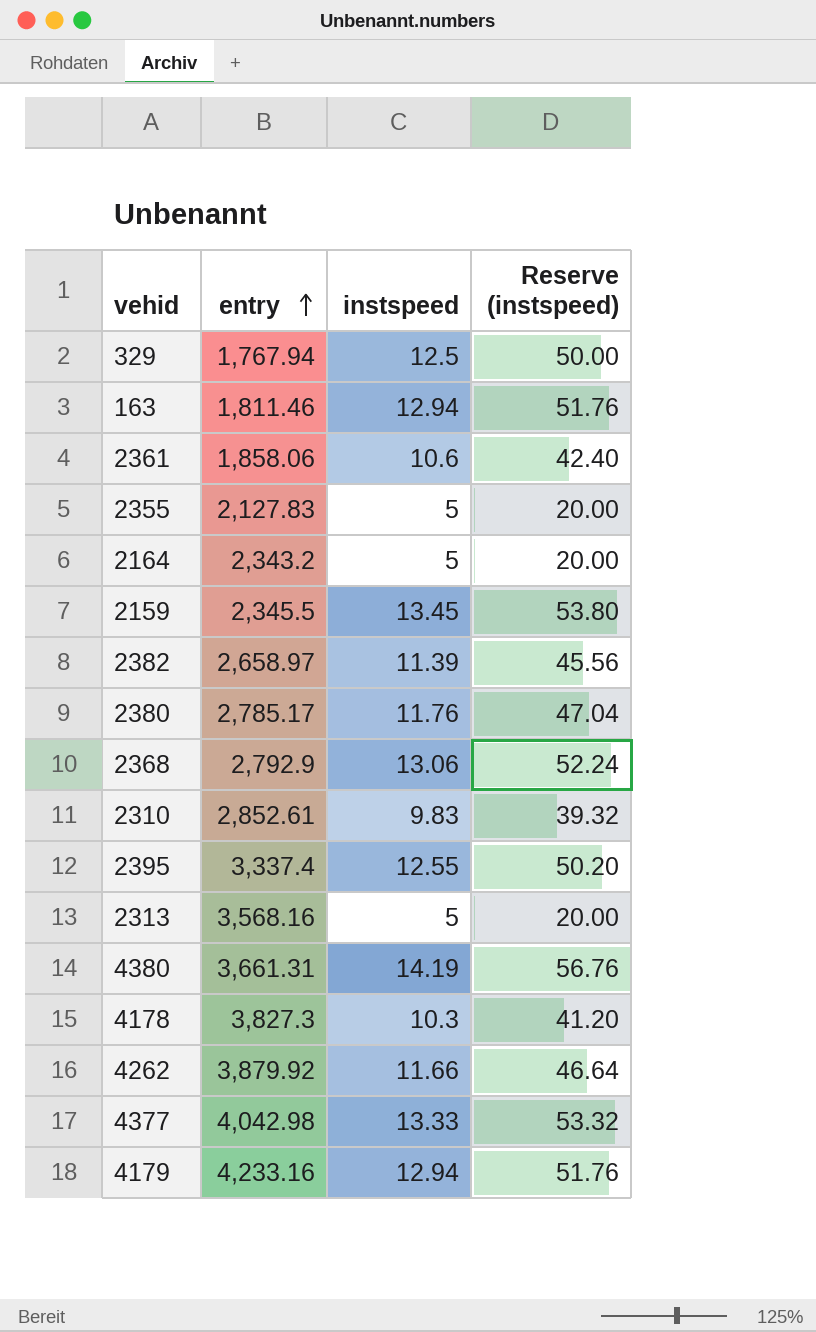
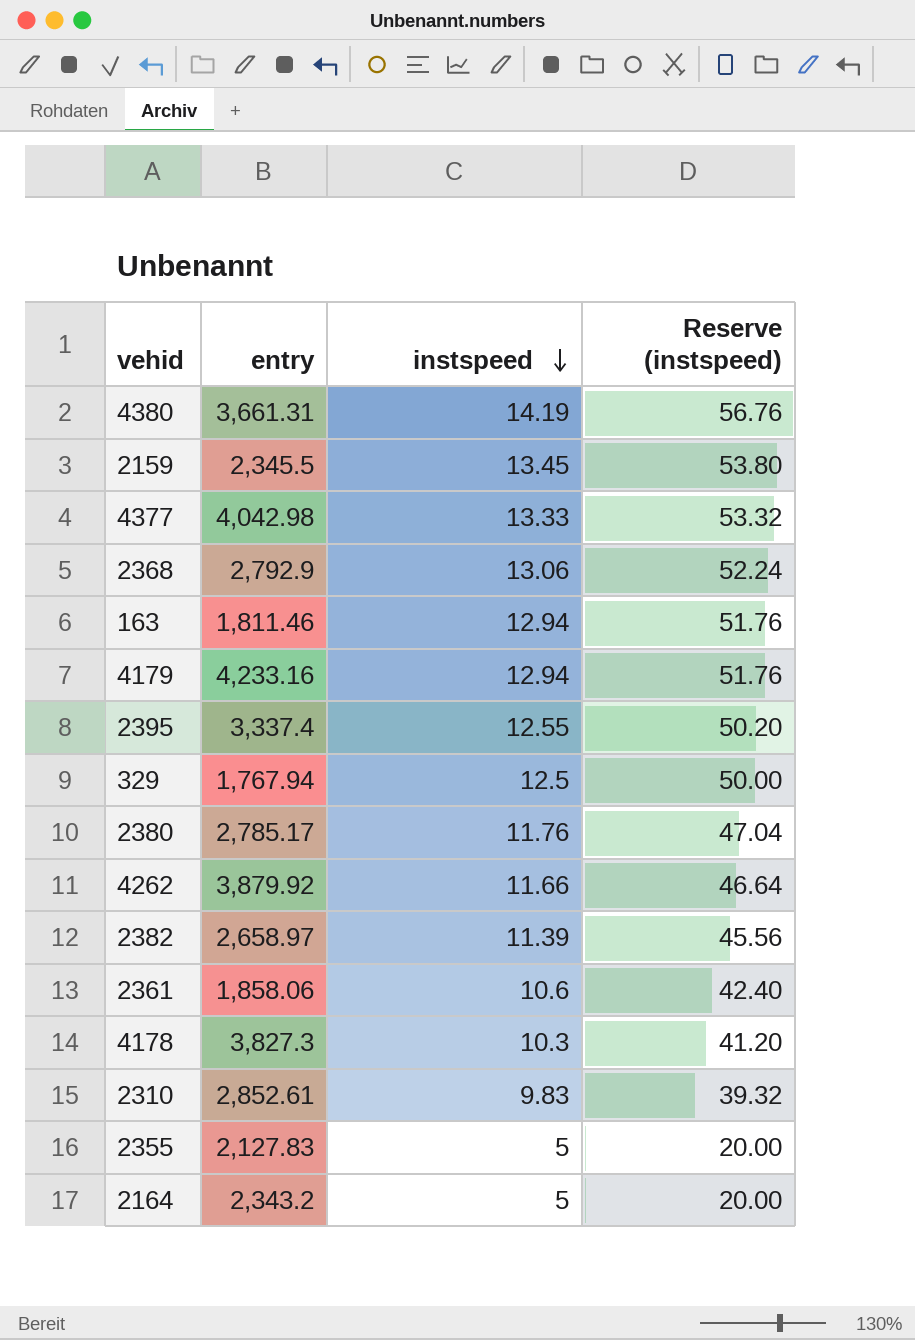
row order: entry ascending -> instspeed descending
row 2313: 3,568.16 | 5 | 20.00 -> none

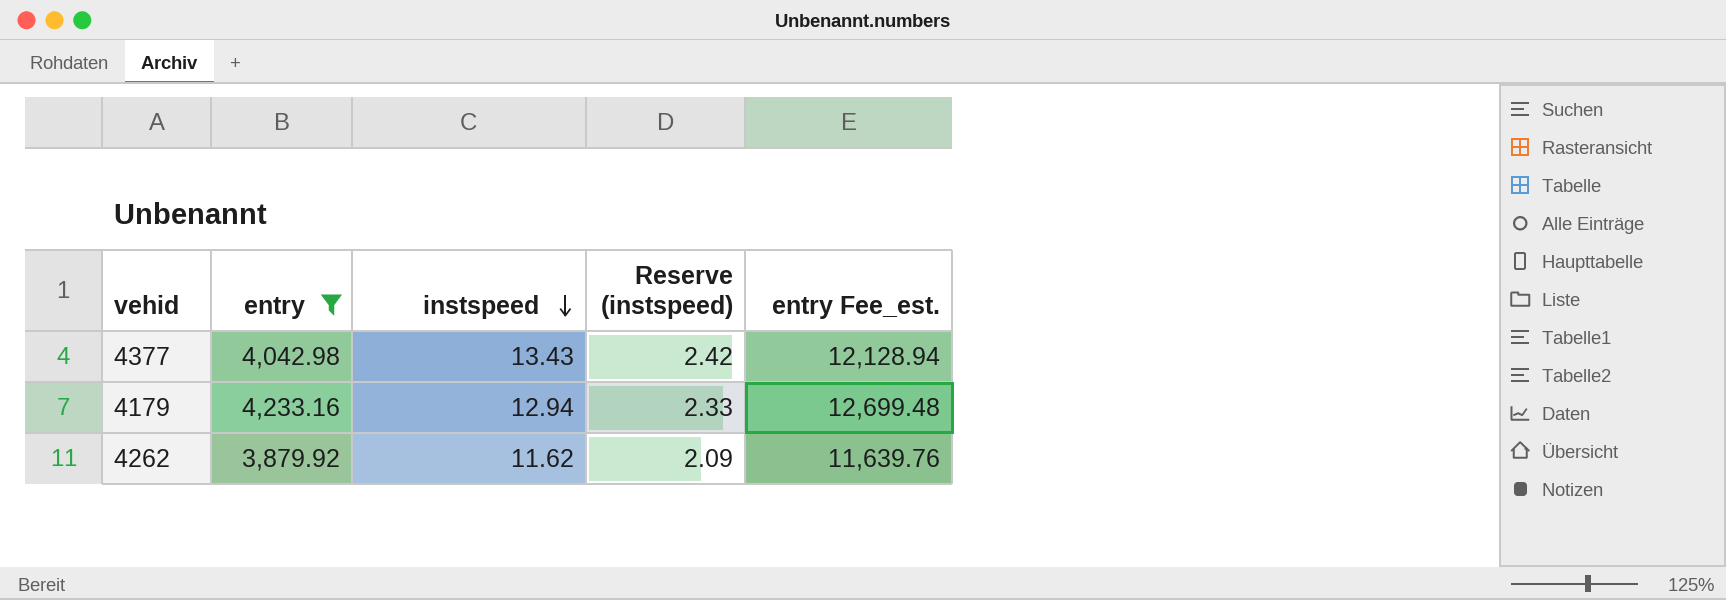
filter: none -> entry >= 3,879.92
column Reserve (instspeed) | formula: [instspeed] * 4 -> [instspeed] * 0.18
column entry Fee_est. | formula: none -> [entry] * 3
4377 | instspeed: 13.33 -> 13.43
4262 | instspeed: 11.66 -> 11.62

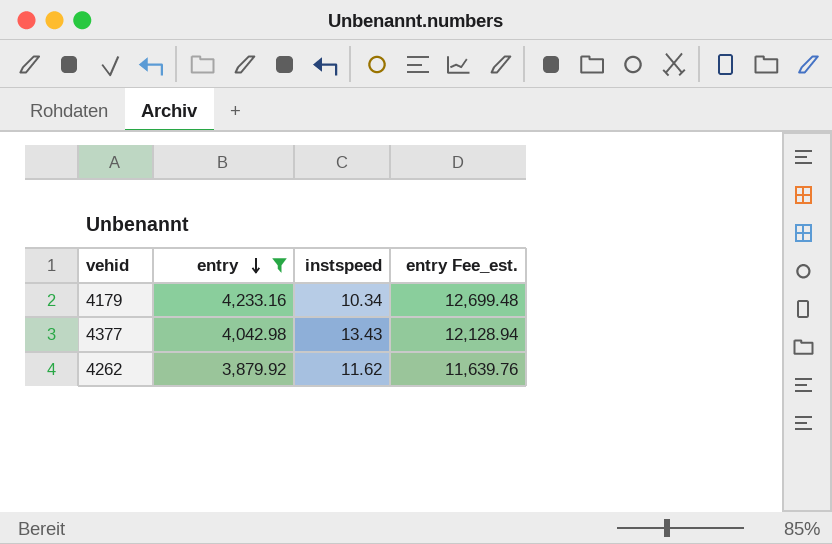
row order: instspeed descending -> entry descending
column Reserve (instspeed) | formula: [instspeed] * 0.18 -> none
4179 | instspeed: 12.94 -> 10.34

